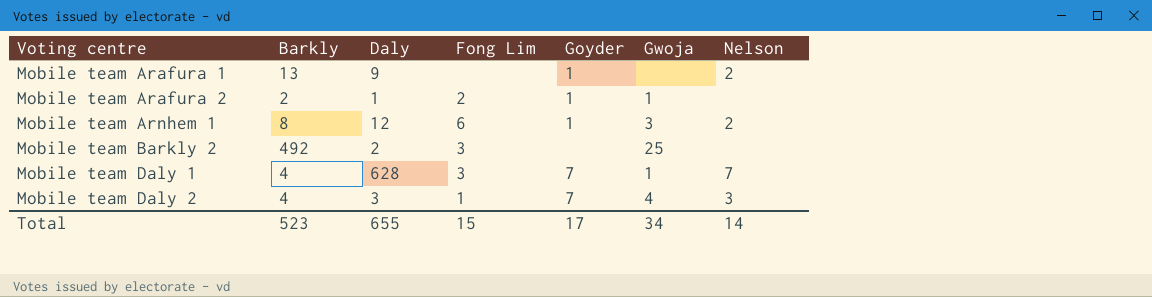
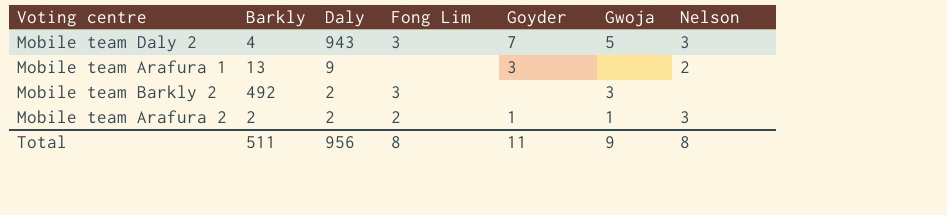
row order: Voting centre ascending -> Daly descending
row Mobile team Arnhem 1: 8 | 12 | 6 | 1 | 3 | 2 -> none
row Mobile team Daly 1: 4 | 628 | 3 | 7 | 1 | 7 -> none
Mobile team Daly 2 | Daly: 3 -> 943
Mobile team Daly 2 | Fong Lim: 1 -> 3
Mobile team Daly 2 | Gwoja: 4 -> 5
Mobile team Arafura 1 | Goyder: 1 -> 3
Mobile team Barkly 2 | Gwoja: 25 -> 3
Mobile team Arafura 2 | Daly: 1 -> 2
Mobile team Arafura 2 | Nelson: none -> 3
Total | Barkly: 523 -> 511
Total | Daly: 655 -> 956
Total | Fong Lim: 15 -> 8
Total | Goyder: 17 -> 11
Total | Gwoja: 34 -> 9
Total | Nelson: 14 -> 8

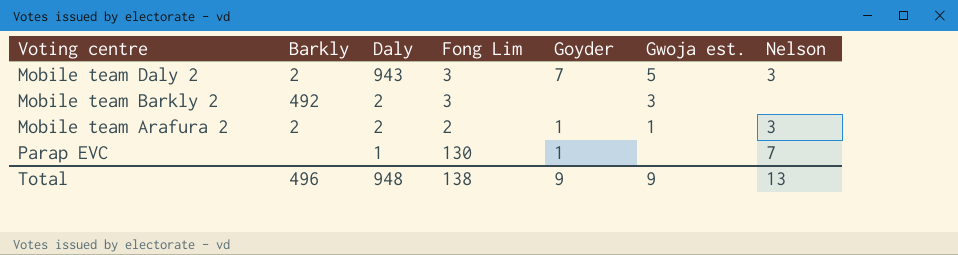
column name: Gwoja -> Gwoja est.
row Mobile team Arafura 1: 13 | 9 | none | 3 | none | 2 -> none
Mobile team Daly 2 | Barkly: 4 -> 2
row Parap EVC: none -> none | 1 | 130 | 1 | none | 7
Total | Barkly: 511 -> 496
Total | Daly: 956 -> 948
Total | Fong Lim: 8 -> 138
Total | Goyder: 11 -> 9
Total | Nelson: 8 -> 13

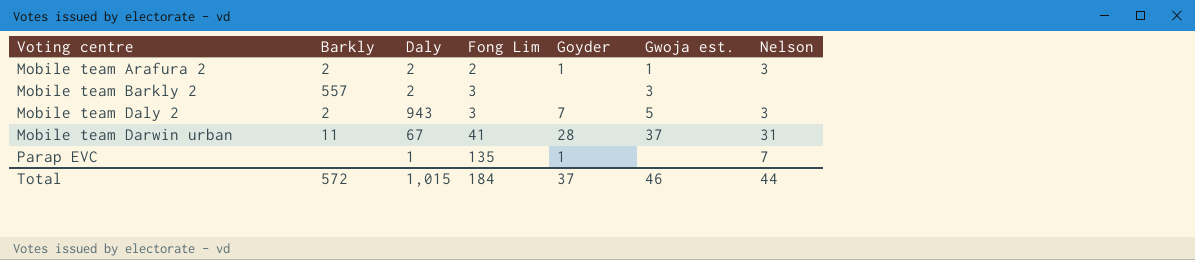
row order: Daly descending -> Voting centre ascending
Mobile team Barkly 2 | Barkly: 492 -> 557
row Mobile team Darwin urban: none -> 11 | 67 | 41 | 28 | 37 | 31
Parap EVC | Fong Lim: 130 -> 135
Total | Barkly: 496 -> 572
Total | Daly: 948 -> 1,015
Total | Fong Lim: 138 -> 184
Total | Goyder: 9 -> 37
Total | Gwoja est.: 9 -> 46
Total | Nelson: 13 -> 44

